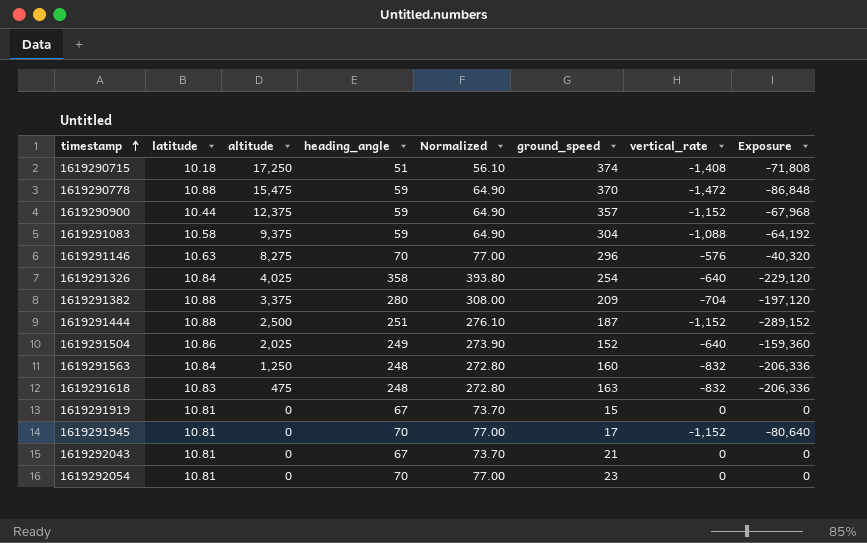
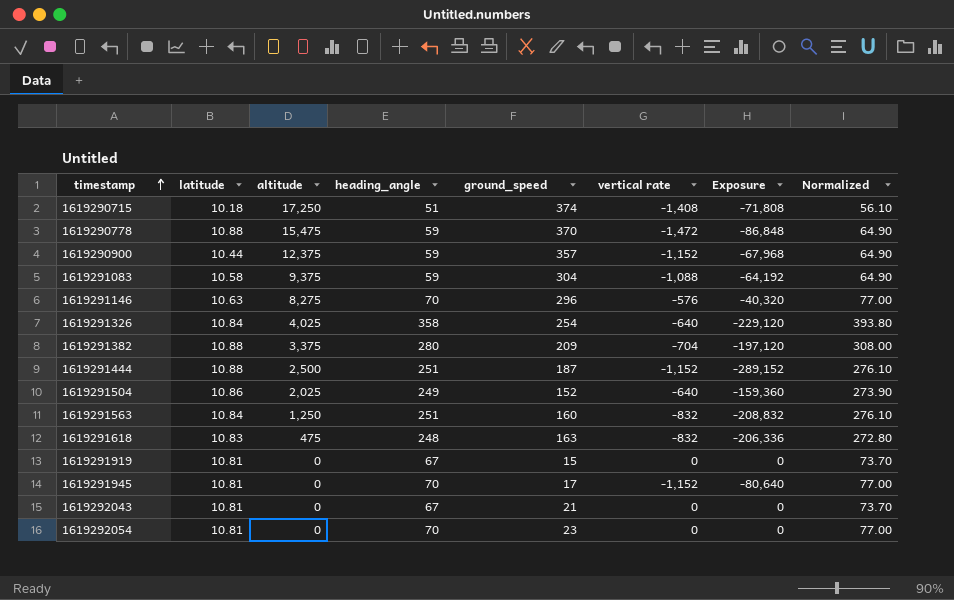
column name: vertical_rate -> vertical rate
column Normalized | position: 5 -> 8
1619291563 | heading_angle: 248 -> 251
1619291563 | Exposure: -206,336 -> -208,832
1619291563 | Normalized: 272.80 -> 276.10

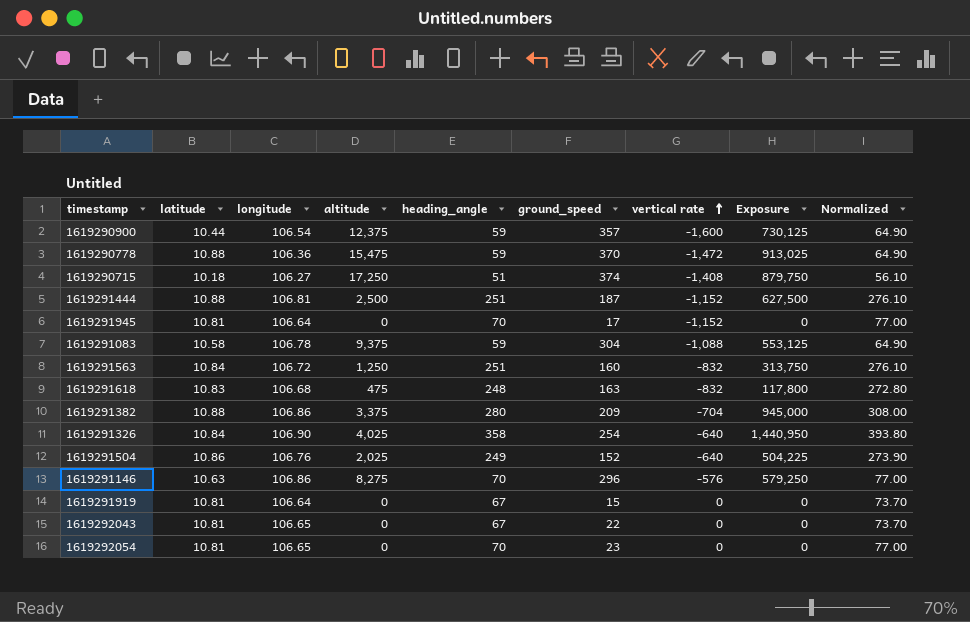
row order: timestamp ascending -> vertical rate ascending
column longitude | position: none -> 3
column Exposure | formula: [heading_angle] * [vertical rate] -> [altitude] * [heading_angle]
1619290900 | vertical rate: -1,152 -> -1,600
1619292043 | ground_speed: 21 -> 22

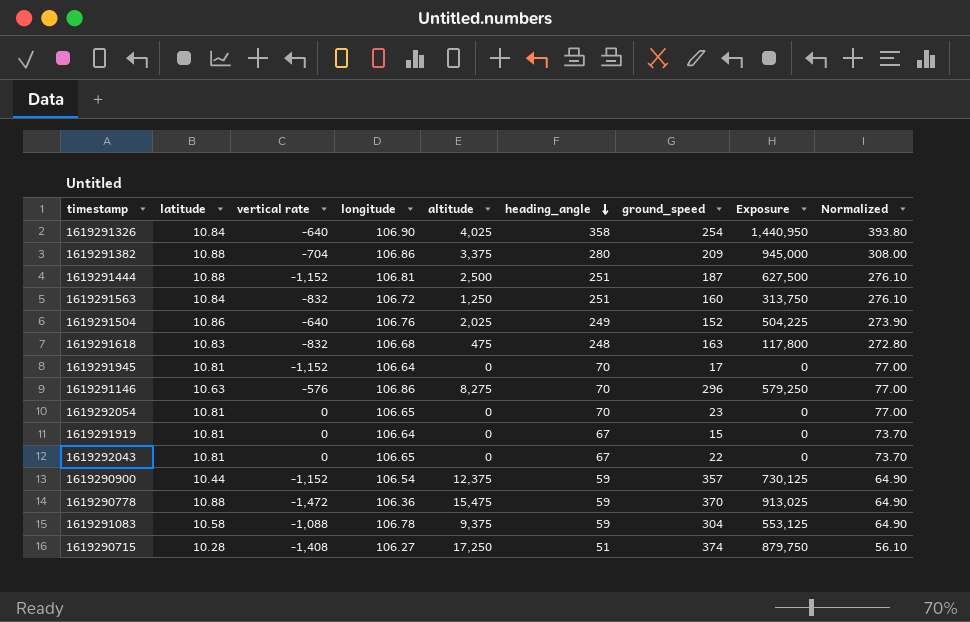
row order: vertical rate ascending -> heading_angle descending
column vertical rate | position: 7 -> 3
1619290900 | vertical rate: -1,600 -> -1,152
1619290715 | latitude: 10.18 -> 10.28

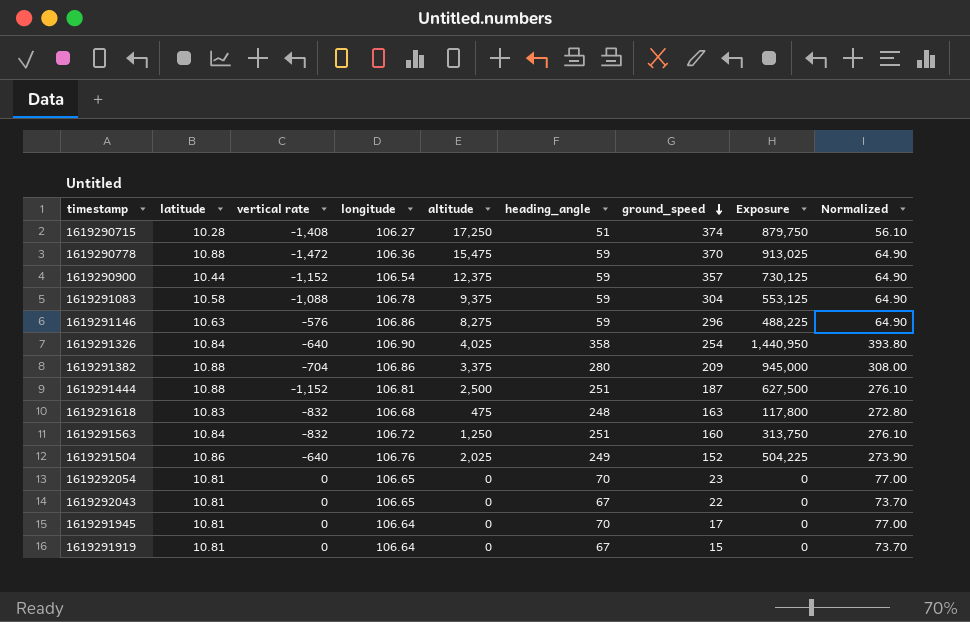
row order: heading_angle descending -> ground_speed descending
1619291146 | heading_angle: 70 -> 59
1619291146 | Exposure: 579,250 -> 488,225
1619291146 | Normalized: 77.00 -> 64.90
1619291945 | vertical rate: -1,152 -> 0

